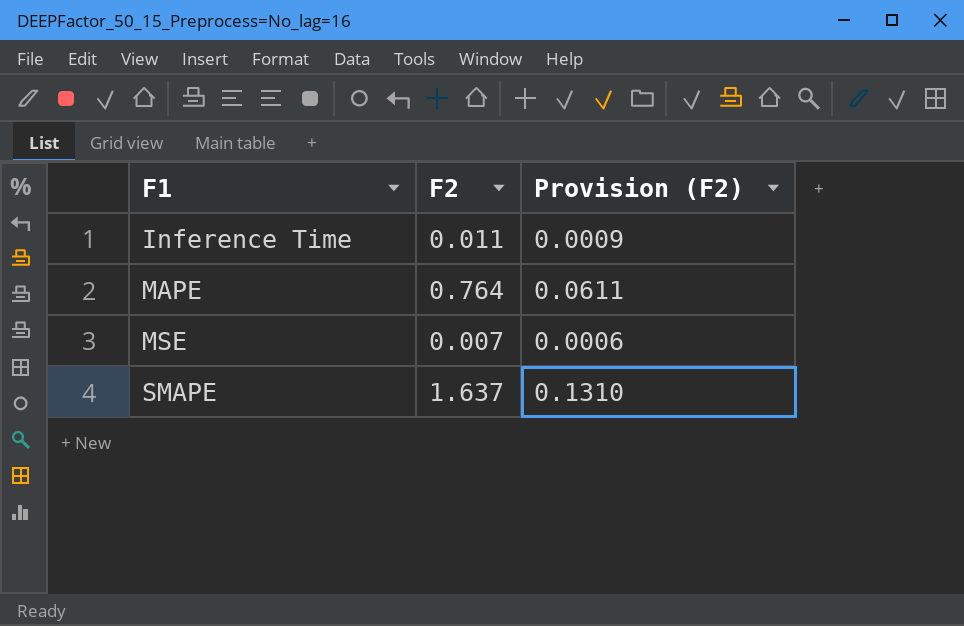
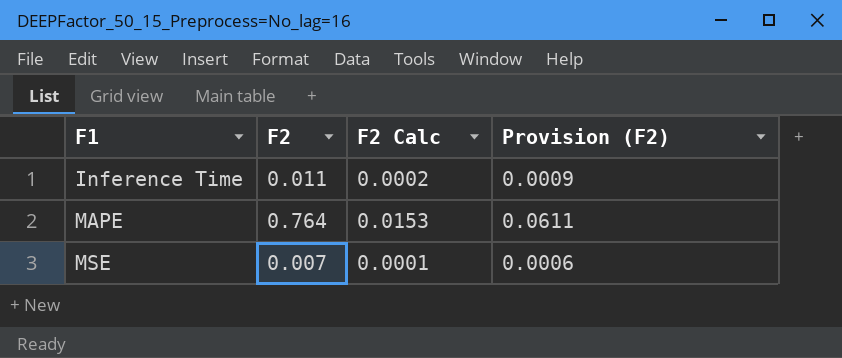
column F2 Calc | formula: none -> [F2] * 0.02
row SMAPE: 1.637 | 0.1310 -> none

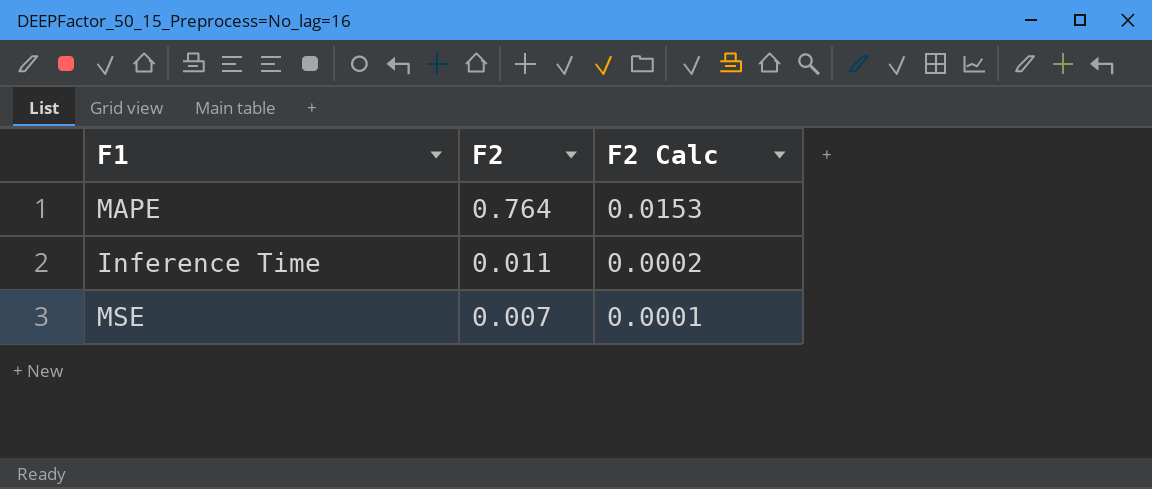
row order: F1 ascending -> F2 descending
column Provision (F2) | formula: [F2] * 0.08 -> none

